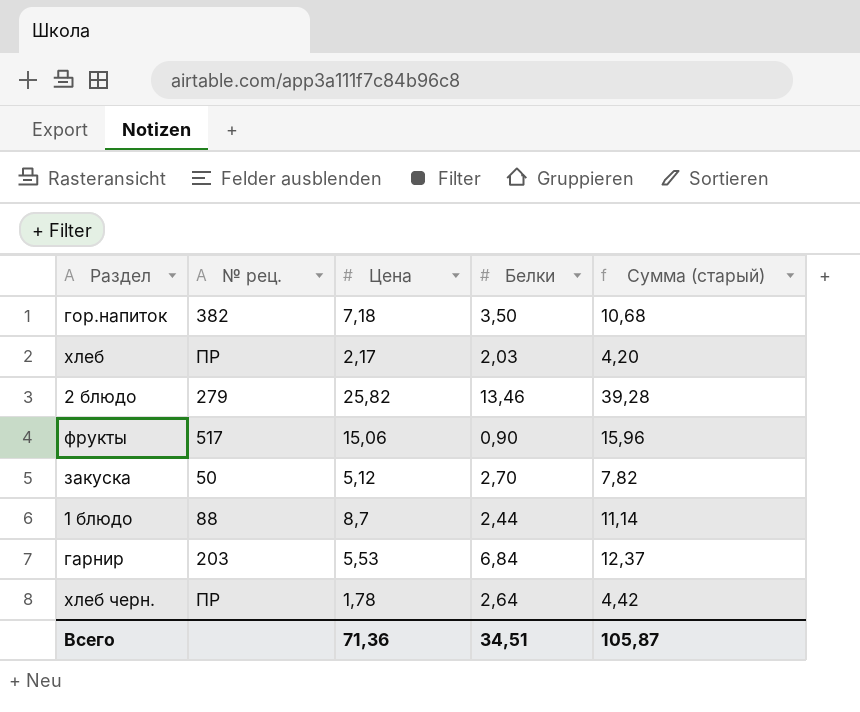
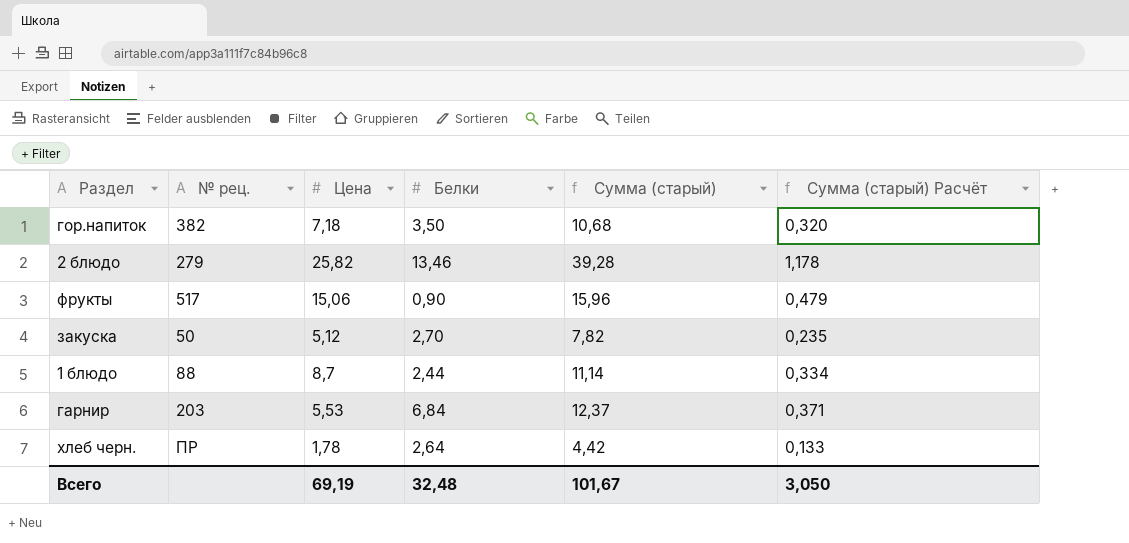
column Сумма (старый) Расчёт | formula: none -> [Сумма (старый)] * 0,03
row хлеб: ПР | 2,17 | 2,03 | 4,20 -> none
Всего | Цена: 71,36 -> 69,19
Всего | Белки: 34,51 -> 32,48
Всего | Сумма (старый): 105,87 -> 101,67

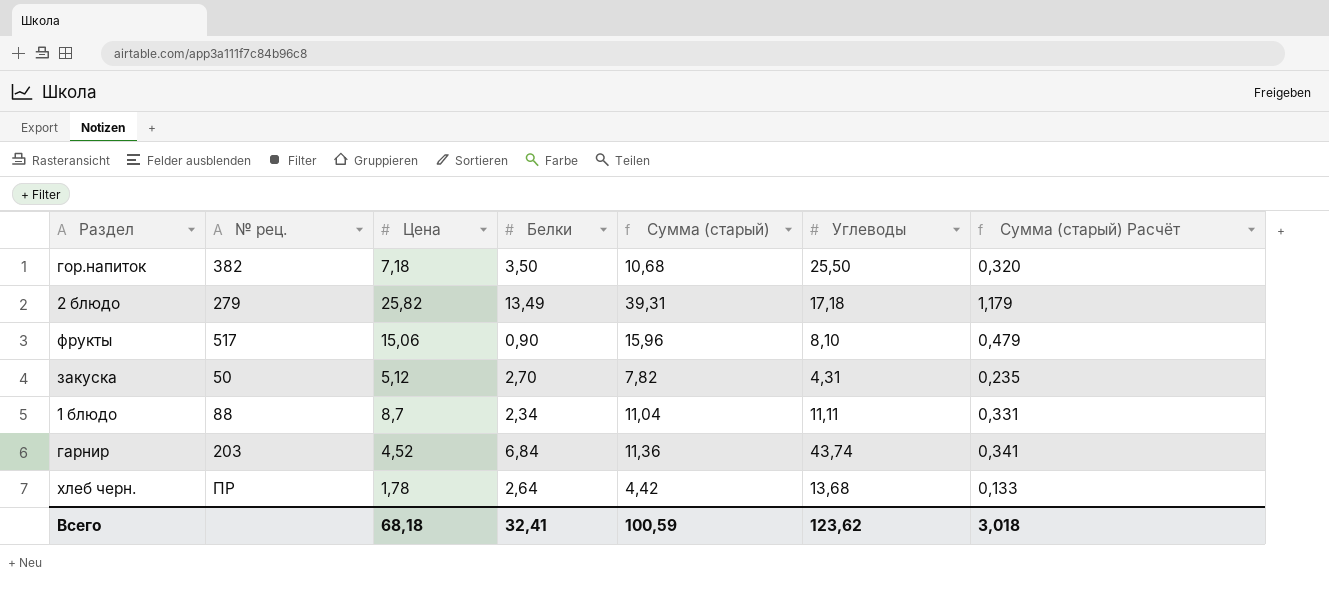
column Углеводы | position: none -> 6
2 блюдо | Белки: 13,46 -> 13,49
2 блюдо | Сумма (старый): 39,28 -> 39,31
2 блюдо | Сумма (старый) Расчёт: 1,178 -> 1,179
1 блюдо | Белки: 2,44 -> 2,34
1 блюдо | Сумма (старый): 11,14 -> 11,04
1 блюдо | Сумма (старый) Расчёт: 0,334 -> 0,331
гарнир | Цена: 5,53 -> 4,52
гарнир | Сумма (старый): 12,37 -> 11,36
гарнир | Сумма (старый) Расчёт: 0,371 -> 0,341
Всего | Цена: 69,19 -> 68,18
Всего | Белки: 32,48 -> 32,41
Всего | Сумма (старый): 101,67 -> 100,59
Всего | Сумма (старый) Расчёт: 3,050 -> 3,018

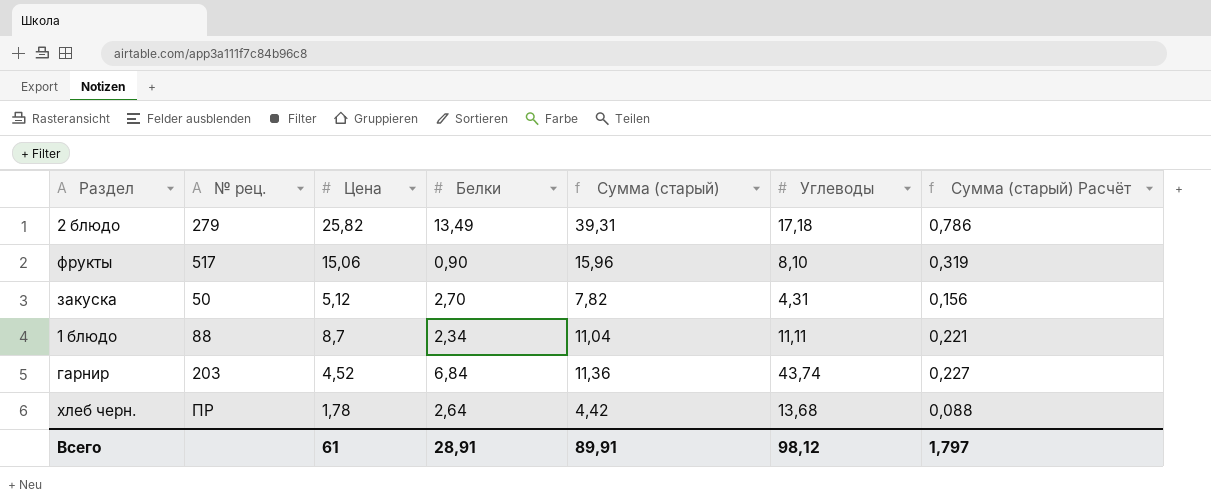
column Сумма (старый) Расчёт | formula: [Сумма (старый)] * 0,03 -> [Сумма (старый)] * 0,02
row гор.напиток: 382 | 7,18 | 3,50 | 10,68 | 25,50 | 0,320 -> none
Всего | Цена: 68,18 -> 61
Всего | Белки: 32,41 -> 28,91
Всего | Сумма (старый): 100,59 -> 89,91
Всего | Углеводы: 123,62 -> 98,12
Всего | Сумма (старый) Расчёт: 3,018 -> 1,797

